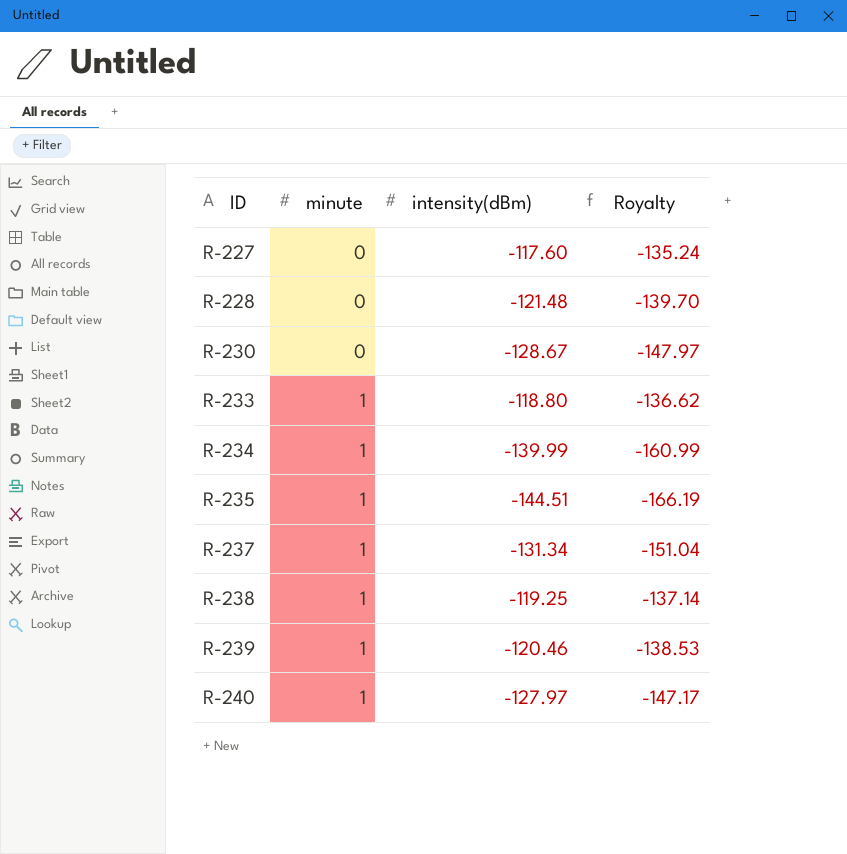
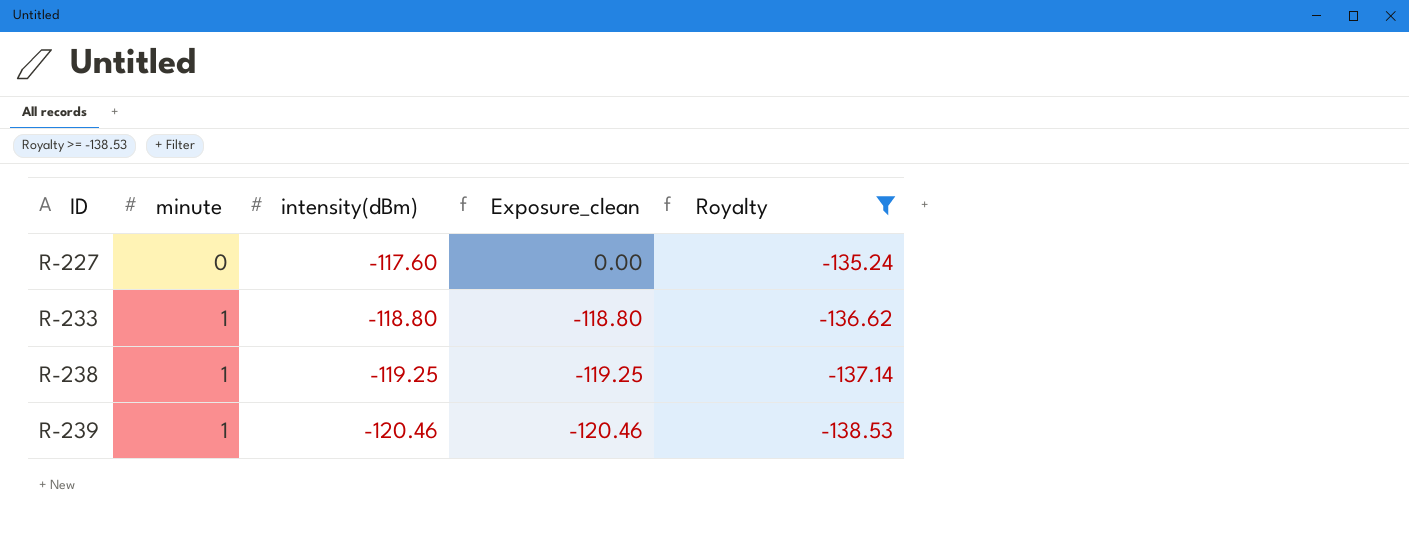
filter: none -> Royalty >= -138.53
column Exposure_clean | formula: none -> [minute] * [intensity(dBm)]

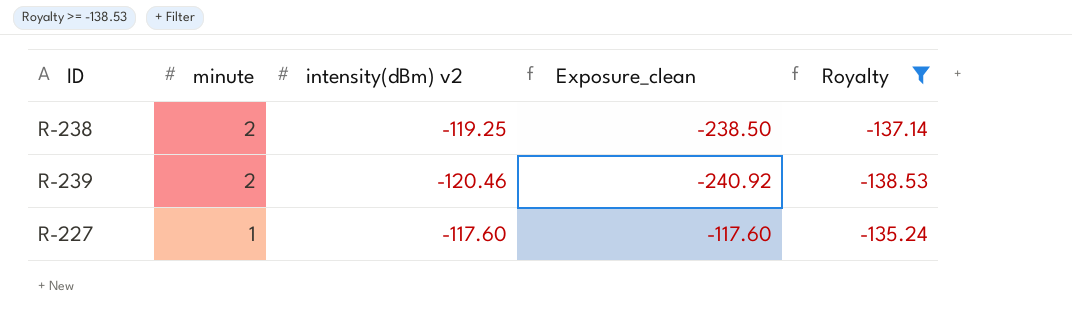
row order: ID ascending -> minute descending
column name: intensity(dBm) -> intensity(dBm) v2
row R-233: 1 | -118.80 | -118.80 | -136.62 -> none
R-238 | minute: 1 -> 2
R-238 | Exposure_clean: -119.25 -> -238.50
R-239 | minute: 1 -> 2
R-239 | Exposure_clean: -120.46 -> -240.92
R-227 | minute: 0 -> 1
R-227 | Exposure_clean: 0.00 -> -117.60

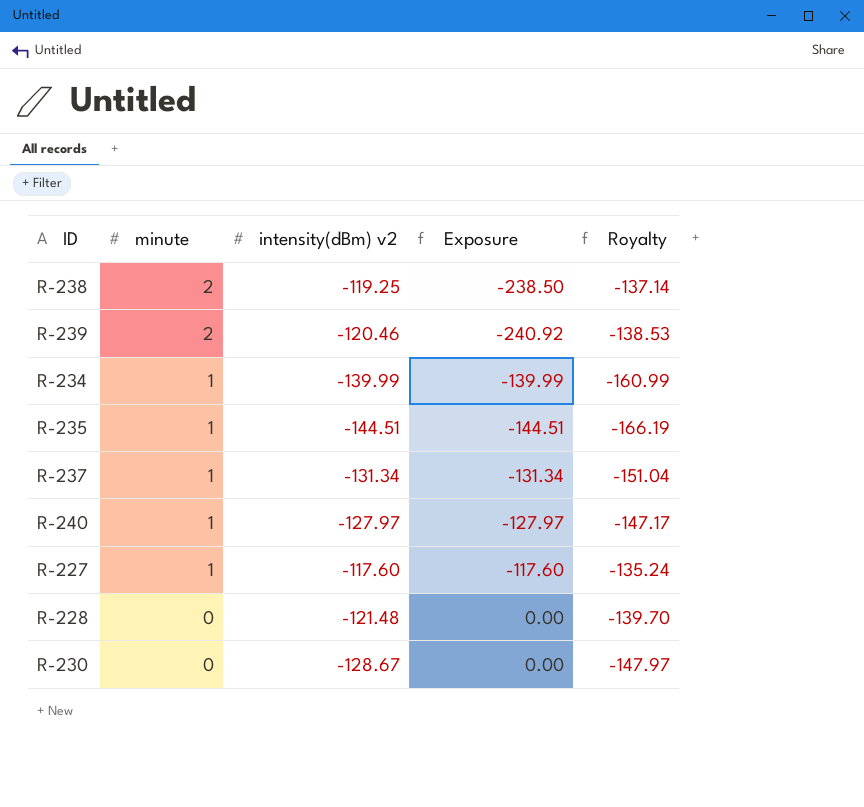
filter: Royalty >= -138.53 -> none
column name: Exposure_clean -> Exposure

